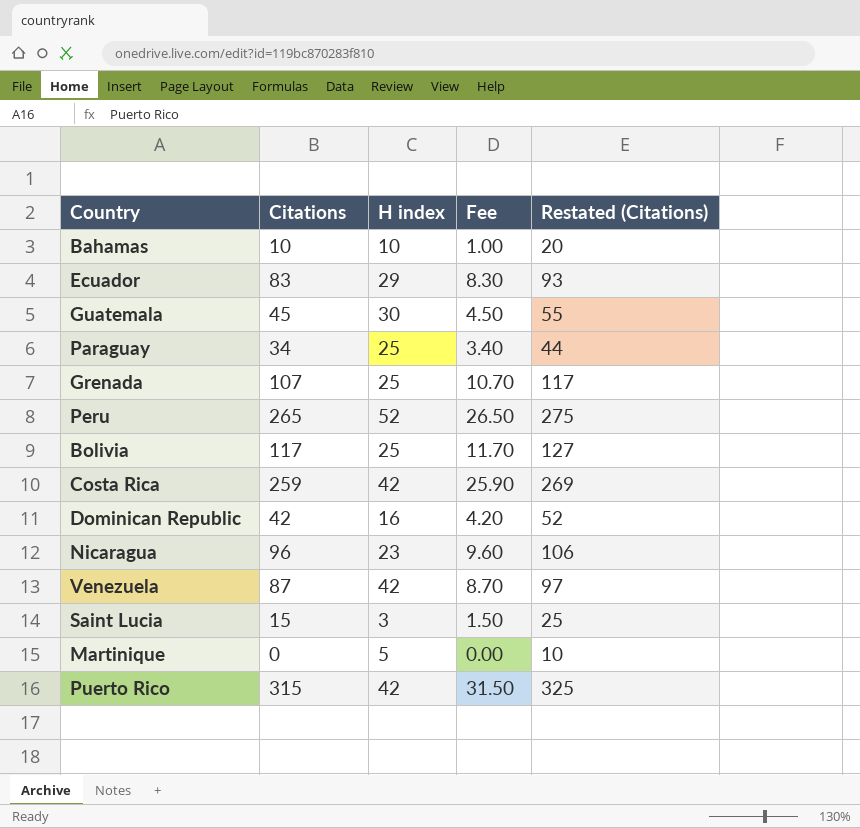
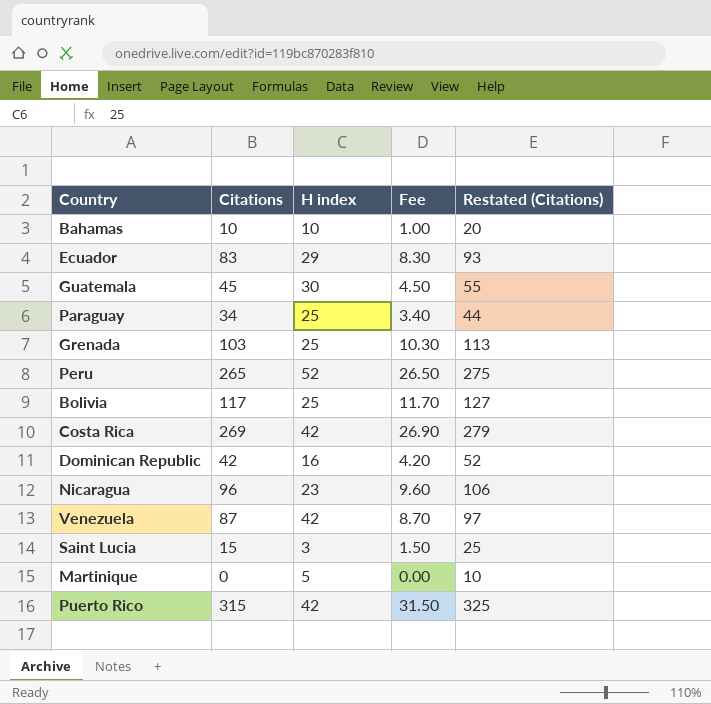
Grenada | Citations: 107 -> 103
Grenada | Fee: 10.70 -> 10.30
Grenada | Restated (Citations): 117 -> 113
Costa Rica | Citations: 259 -> 269
Costa Rica | Fee: 25.90 -> 26.90
Costa Rica | Restated (Citations): 269 -> 279

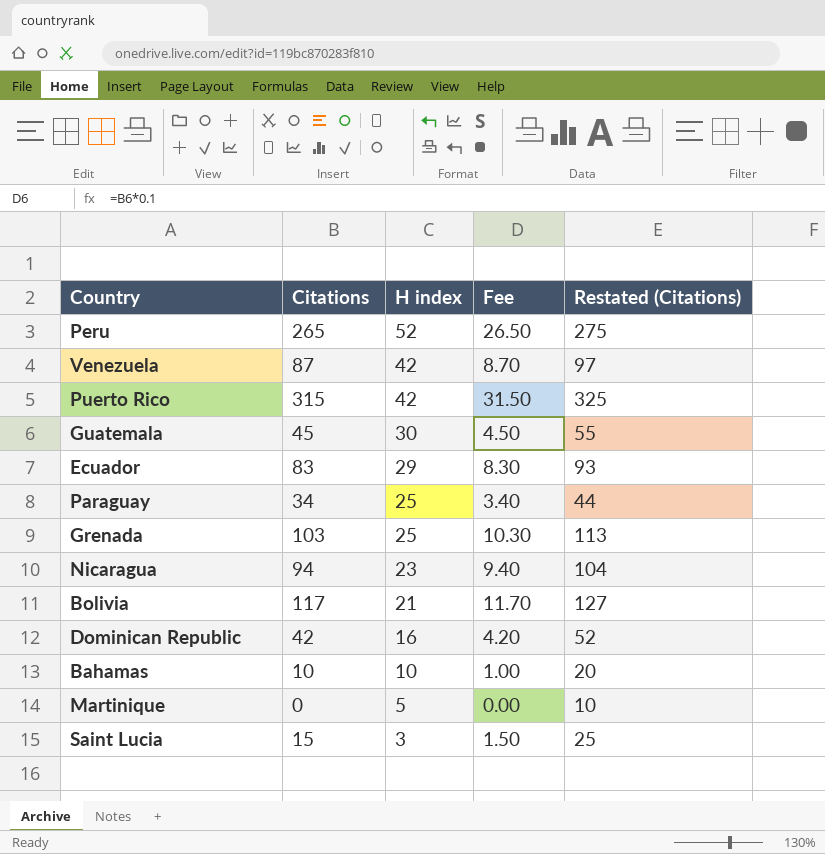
row order: none -> H index descending
row Costa Rica: 269 | 42 | 26.90 | 279 -> none
Nicaragua | Citations: 96 -> 94
Nicaragua | Fee: 9.60 -> 9.40
Nicaragua | Restated (Citations): 106 -> 104
Bolivia | H index: 25 -> 21

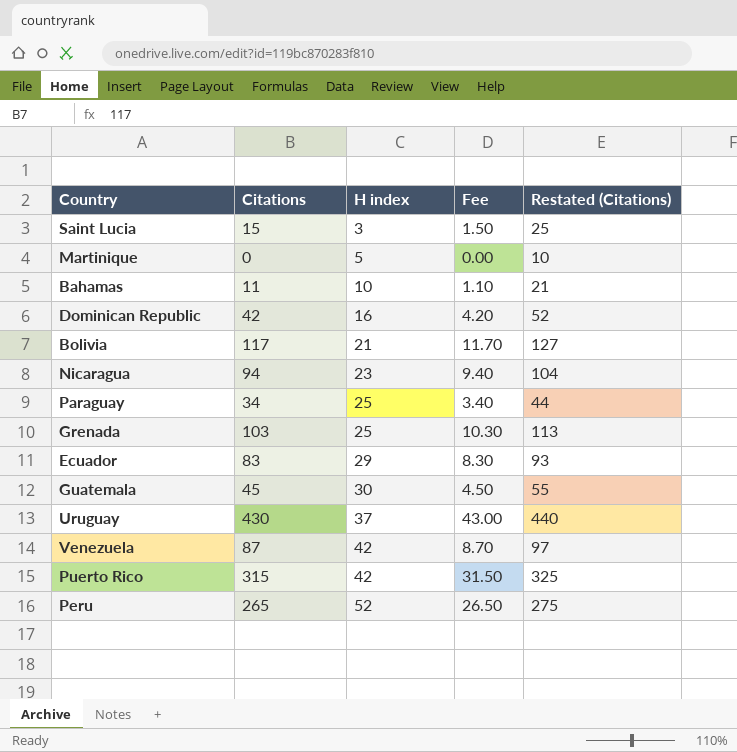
row order: H index descending -> H index ascending
Bahamas | Citations: 10 -> 11
Bahamas | Fee: 1.00 -> 1.10
Bahamas | Restated (Citations): 20 -> 21
row Uruguay: none -> 430 | 37 | 43.00 | 440

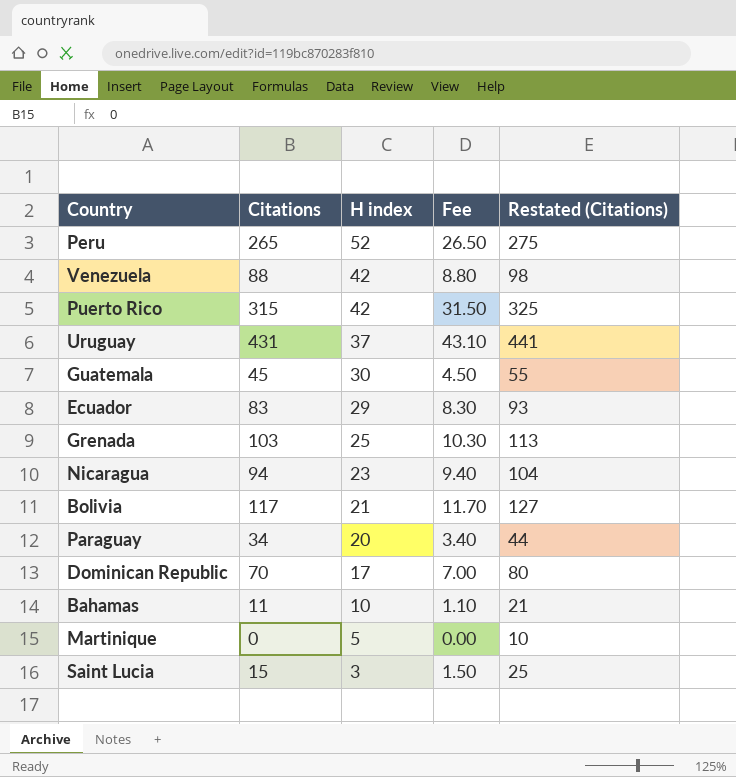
row order: H index ascending -> H index descending
Venezuela | Citations: 87 -> 88
Venezuela | Fee: 8.70 -> 8.80
Venezuela | Restated (Citations): 97 -> 98
Uruguay | Citations: 430 -> 431
Uruguay | Fee: 43.00 -> 43.10
Uruguay | Restated (Citations): 440 -> 441
Paraguay | H index: 25 -> 20
Dominican Republic | Citations: 42 -> 70
Dominican Republic | H index: 16 -> 17
Dominican Republic | Fee: 4.20 -> 7.00
Dominican Republic | Restated (Citations): 52 -> 80

